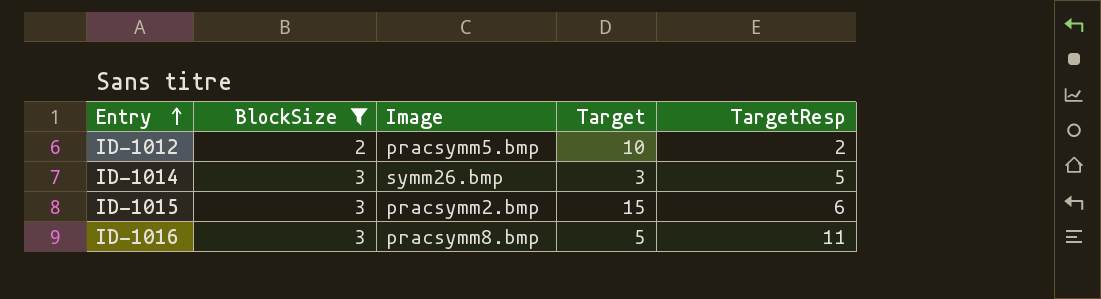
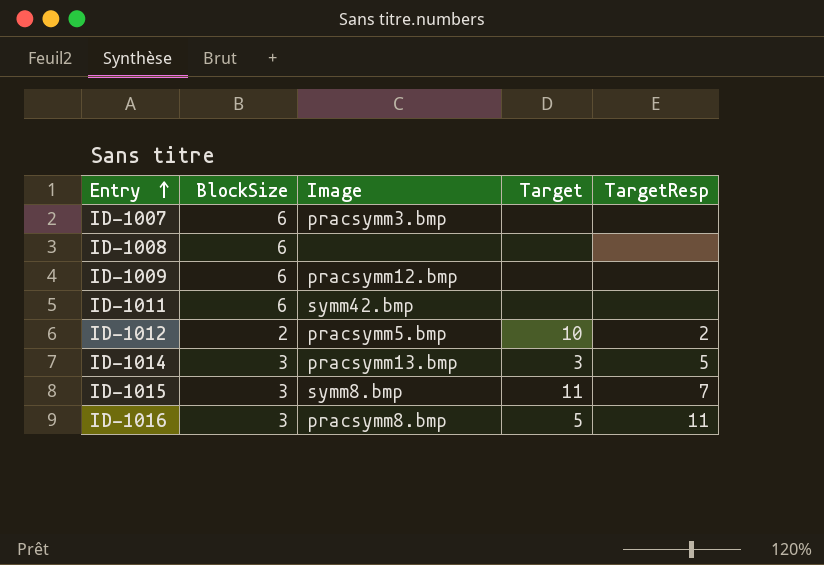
filter: BlockSize != 6 -> none
ID-1014 | Image: symm26.bmp -> pracsymm13.bmp
ID-1015 | Image: pracsymm2.bmp -> symm8.bmp
ID-1015 | Target: 15 -> 11
ID-1015 | TargetResp: 6 -> 7

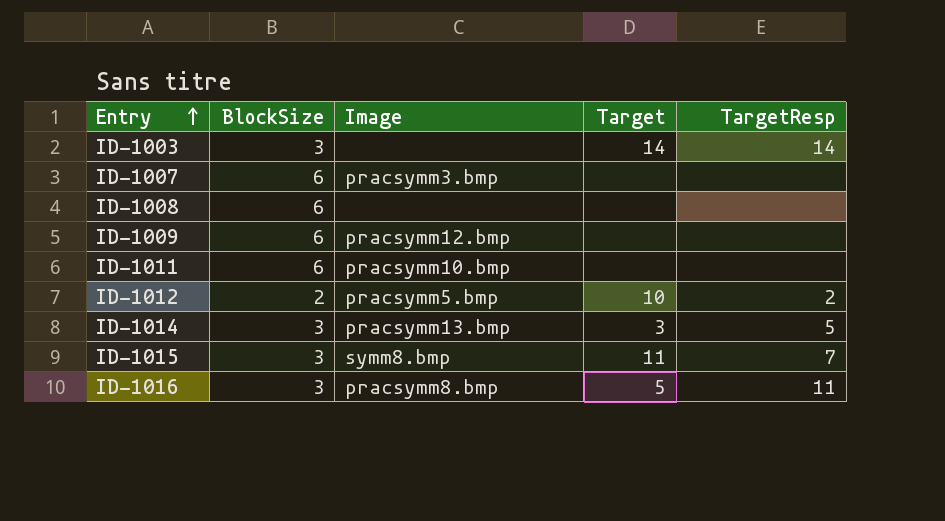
row ID-1003: none -> 3 | none | 14 | 14
ID-1011 | Image: symm42.bmp -> pracsymm10.bmp

